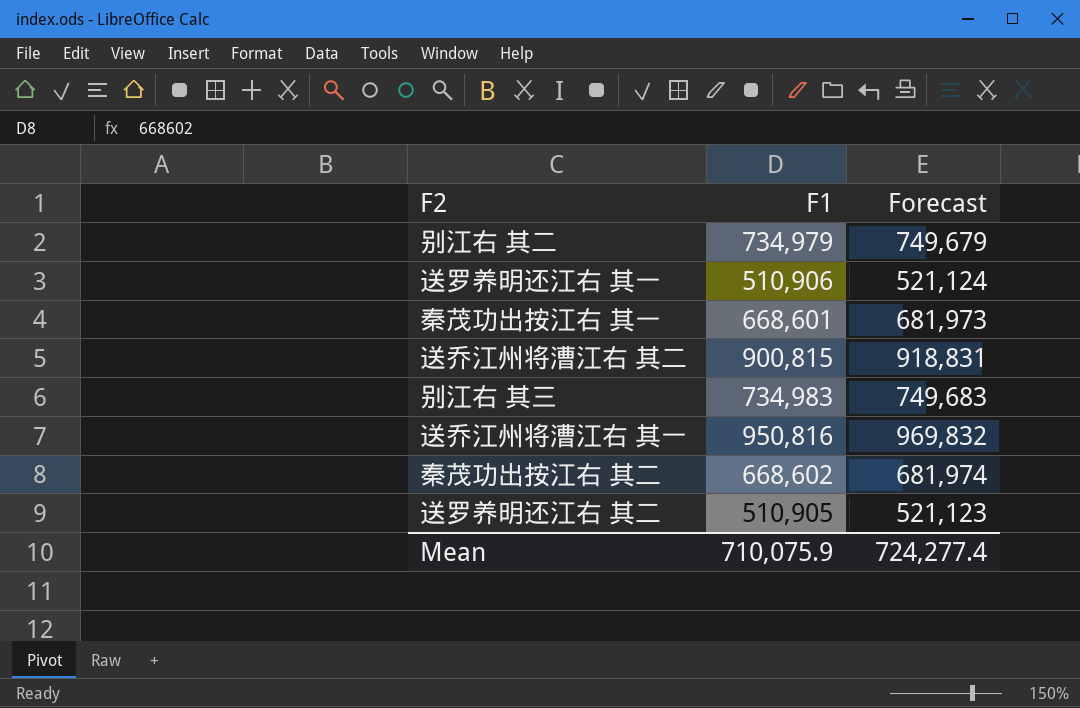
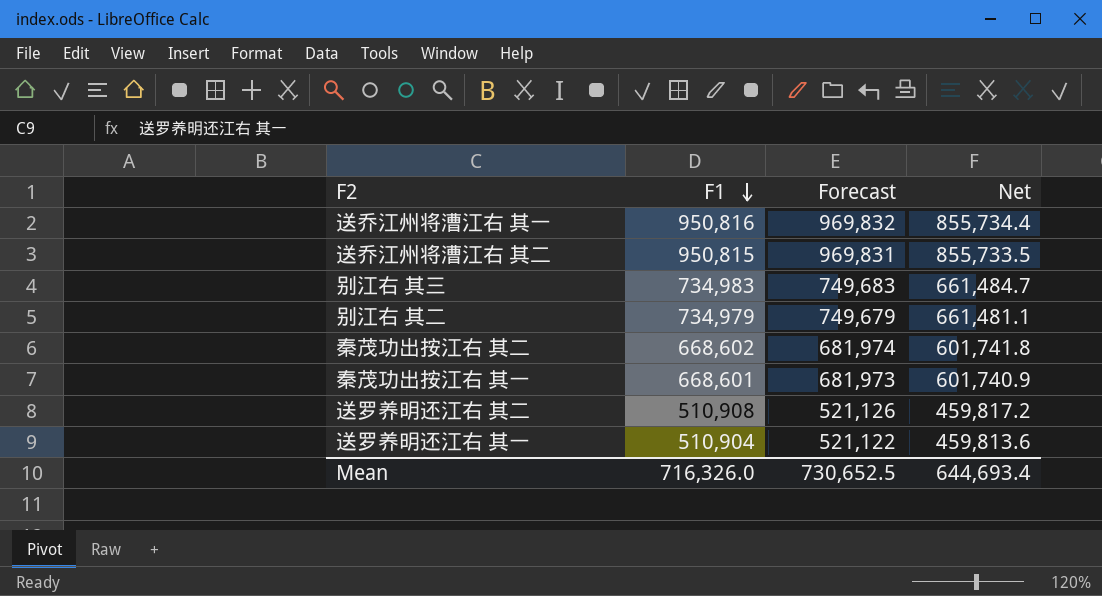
row order: none -> F1 descending
column Net | formula: none -> [F1] * 0.9
送乔江州将漕江右 其二 | F1: 900,815 -> 950,815
送乔江州将漕江右 其二 | Forecast: 918,831 -> 969,831
送罗养明还江右 其二 | F1: 510,905 -> 510,908
送罗养明还江右 其二 | Forecast: 521,123 -> 521,126
送罗养明还江右 其一 | F1: 510,906 -> 510,904
送罗养明还江右 其一 | Forecast: 521,124 -> 521,122
Mean | F1: 710,075.9 -> 716,326.0
Mean | Forecast: 724,277.4 -> 730,652.5

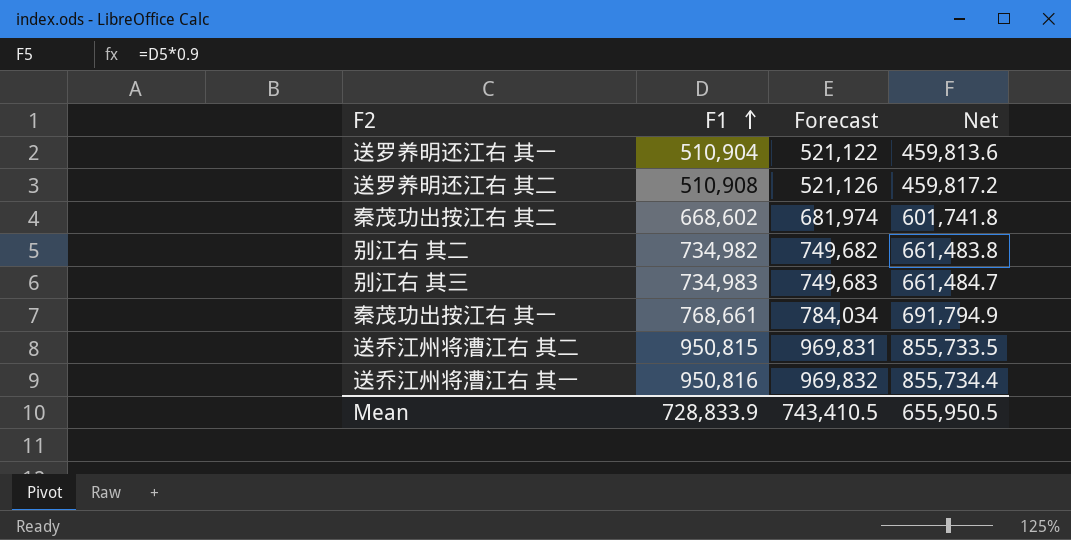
row order: F1 descending -> F1 ascending
别江右 其二 | F1: 734,979 -> 734,982
别江右 其二 | Forecast: 749,679 -> 749,682
别江右 其二 | Net: 661,481.1 -> 661,483.8
秦茂功出按江右 其一 | F1: 668,601 -> 768,661
秦茂功出按江右 其一 | Forecast: 681,973 -> 784,034
秦茂功出按江右 其一 | Net: 601,740.9 -> 691,794.9
Mean | F1: 716,326.0 -> 728,833.9
Mean | Forecast: 730,652.5 -> 743,410.5
Mean | Net: 644,693.4 -> 655,950.5

